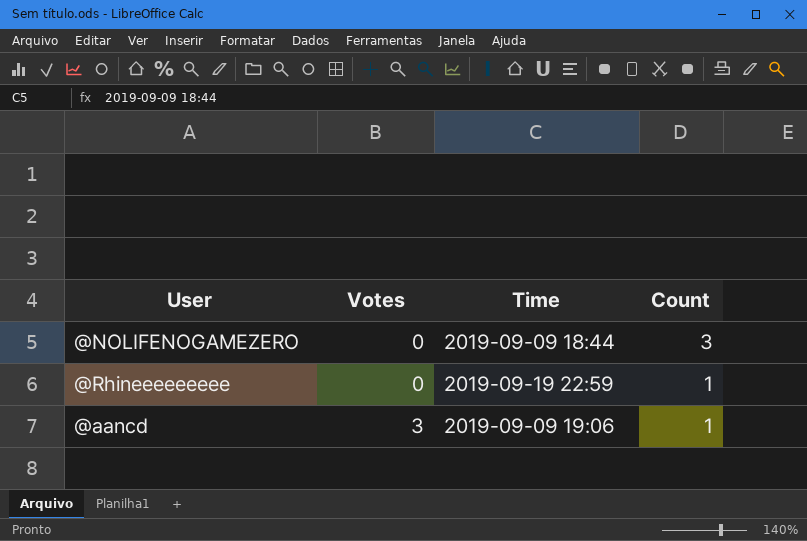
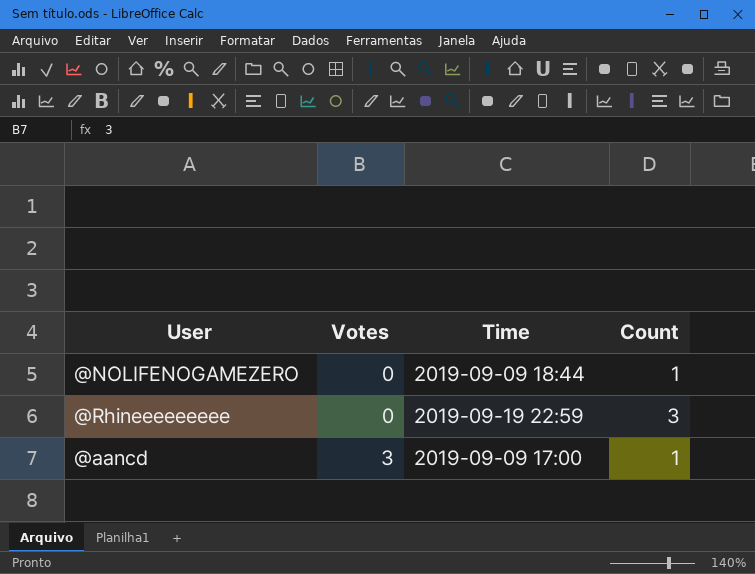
@NOLIFENOGAMEZERO | Count: 3 -> 1
@Rhineeeeeeeee | Count: 1 -> 3
@aancd | Time: 2019-09-09 19:06 -> 2019-09-09 17:00

